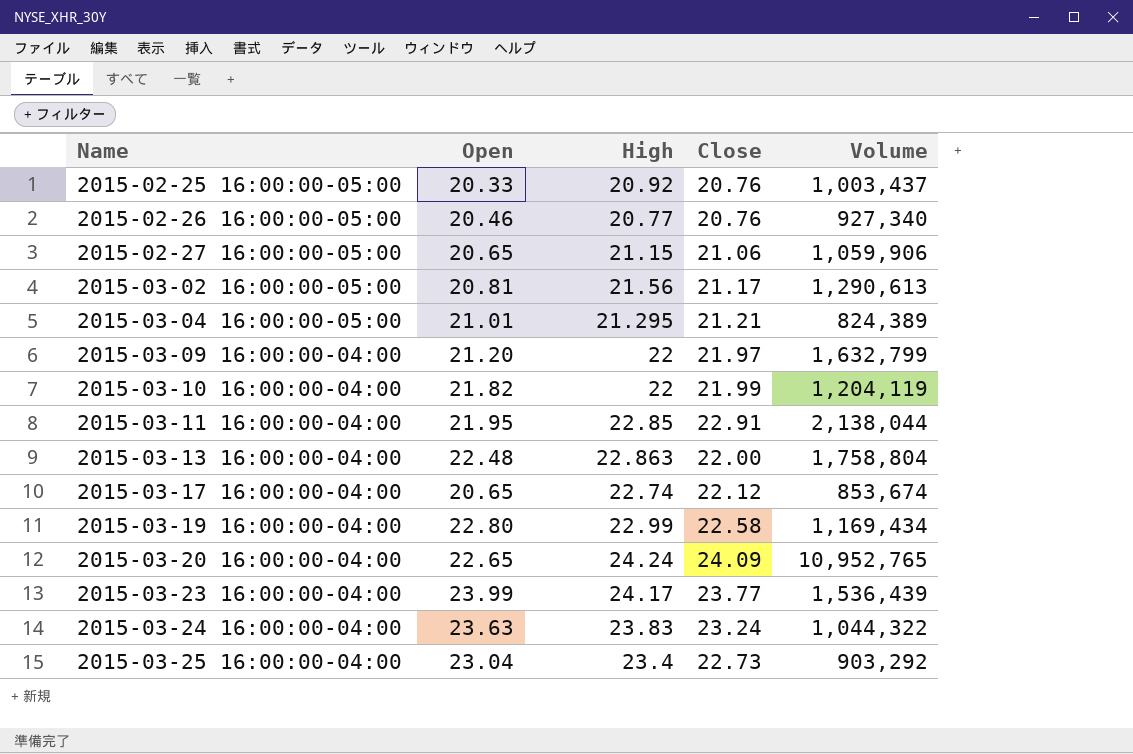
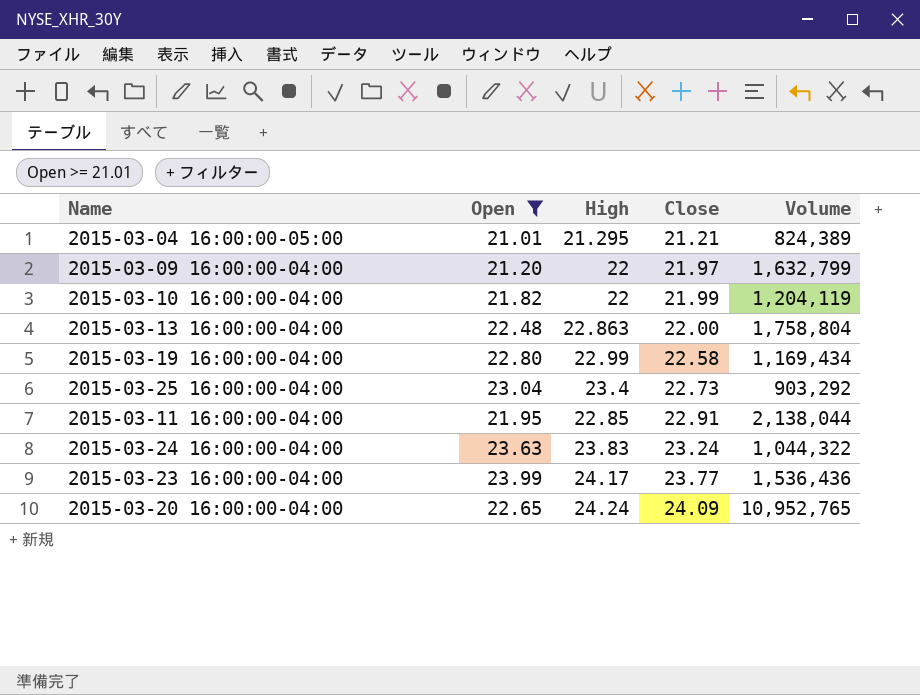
filter: none -> Open >= 21.01
row order: Name ascending -> Close ascending
2015-03-23 16:00:00-04:00 | Volume: 1,536,439 -> 1,536,436

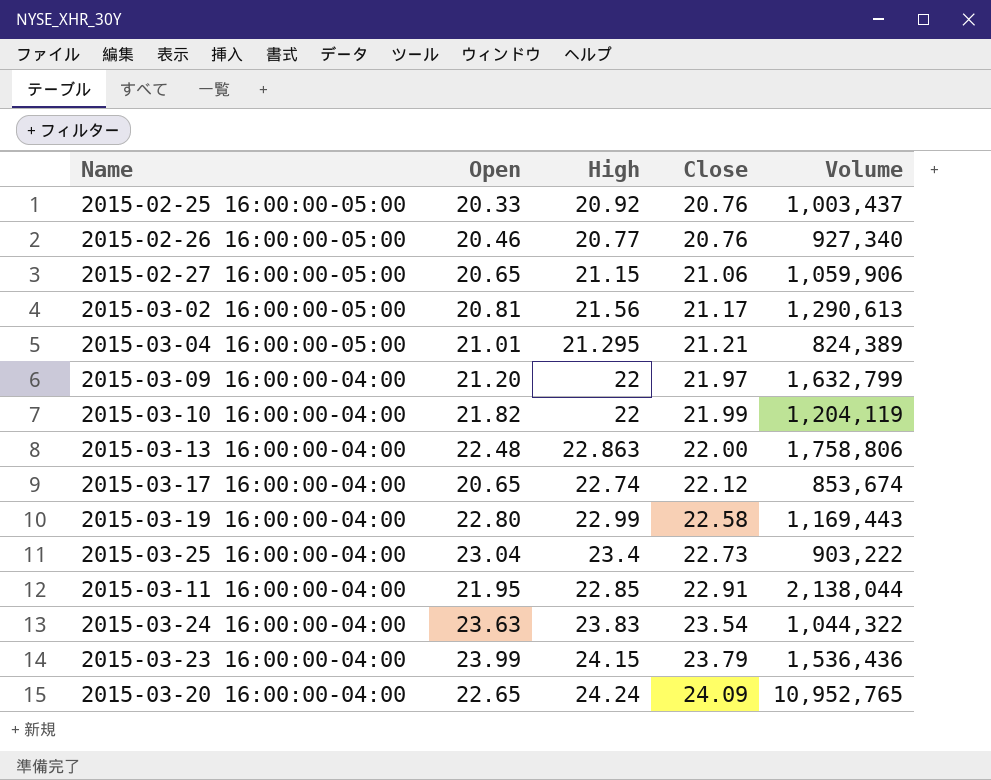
filter: Open >= 21.01 -> none
2015-03-13 16:00:00-04:00 | Volume: 1,758,804 -> 1,758,806
2015-03-19 16:00:00-04:00 | Volume: 1,169,434 -> 1,169,443
2015-03-25 16:00:00-04:00 | Volume: 903,292 -> 903,222
2015-03-24 16:00:00-04:00 | Close: 23.24 -> 23.54
2015-03-23 16:00:00-04:00 | High: 24.17 -> 24.15
2015-03-23 16:00:00-04:00 | Close: 23.77 -> 23.79

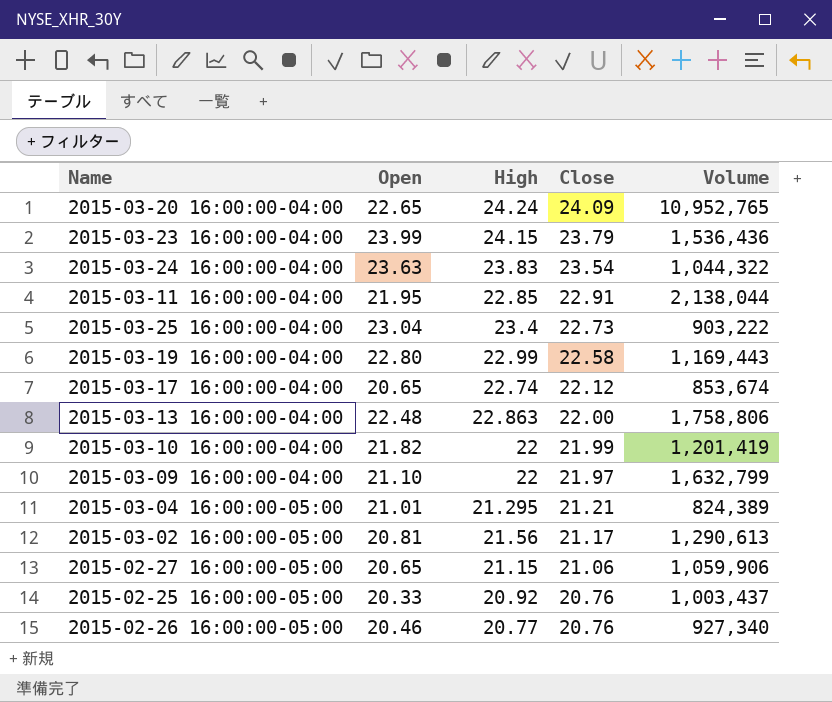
row order: Close ascending -> Close descending
2015-03-10 16:00:00-04:00 | Volume: 1,204,119 -> 1,201,419
2015-03-09 16:00:00-04:00 | Open: 21.20 -> 21.10

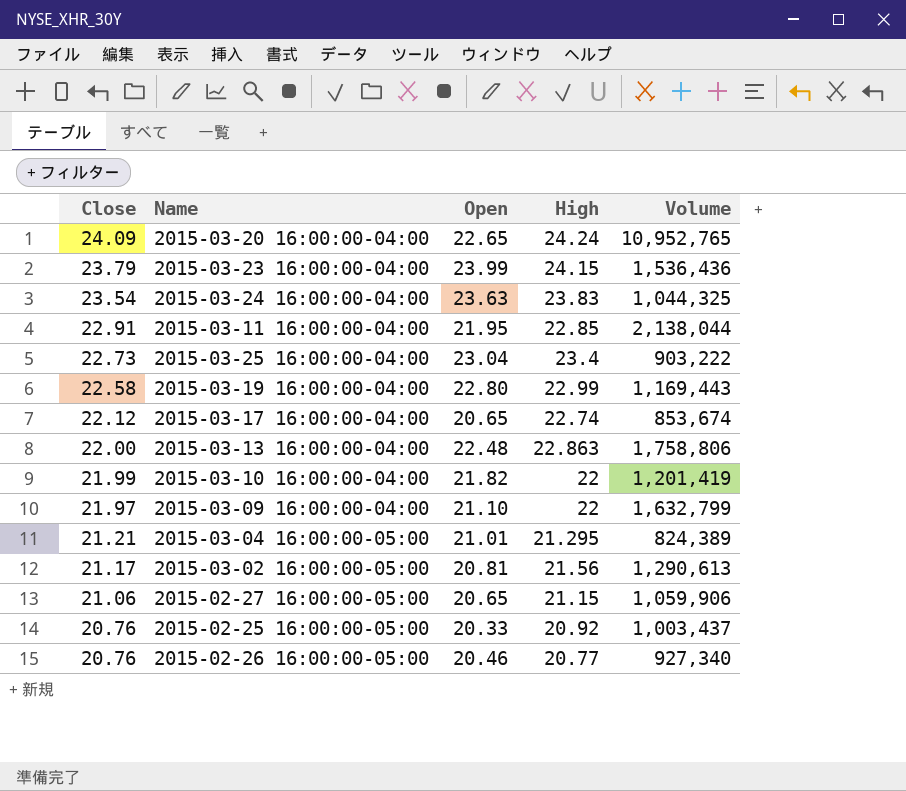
column Close | position: 4 -> 1
2015-03-24 16:00:00-04:00 | Volume: 1,044,322 -> 1,044,325

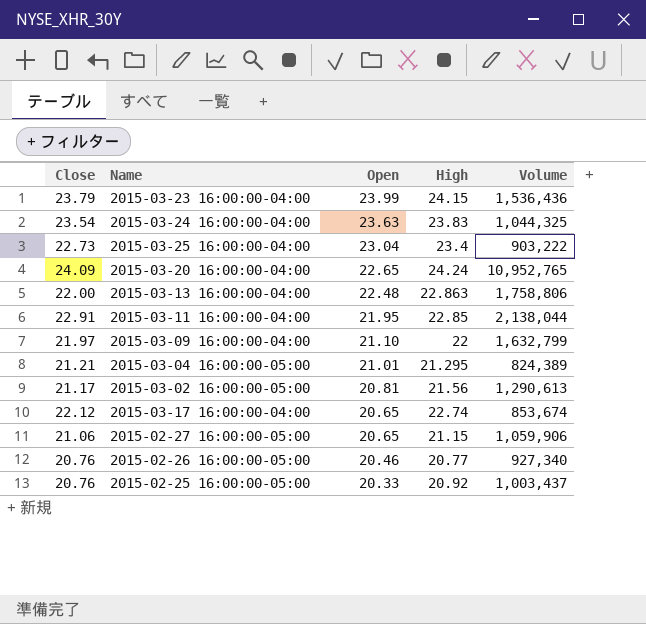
row order: Close descending -> Open descending
row 2015-03-19 16:00:00-04:00: 22.58 | 22.80 | 22.99 | 1,169,443 -> none
row 2015-03-10 16:00:00-04:00: 21.99 | 21.82 | 22 | 1,201,419 -> none

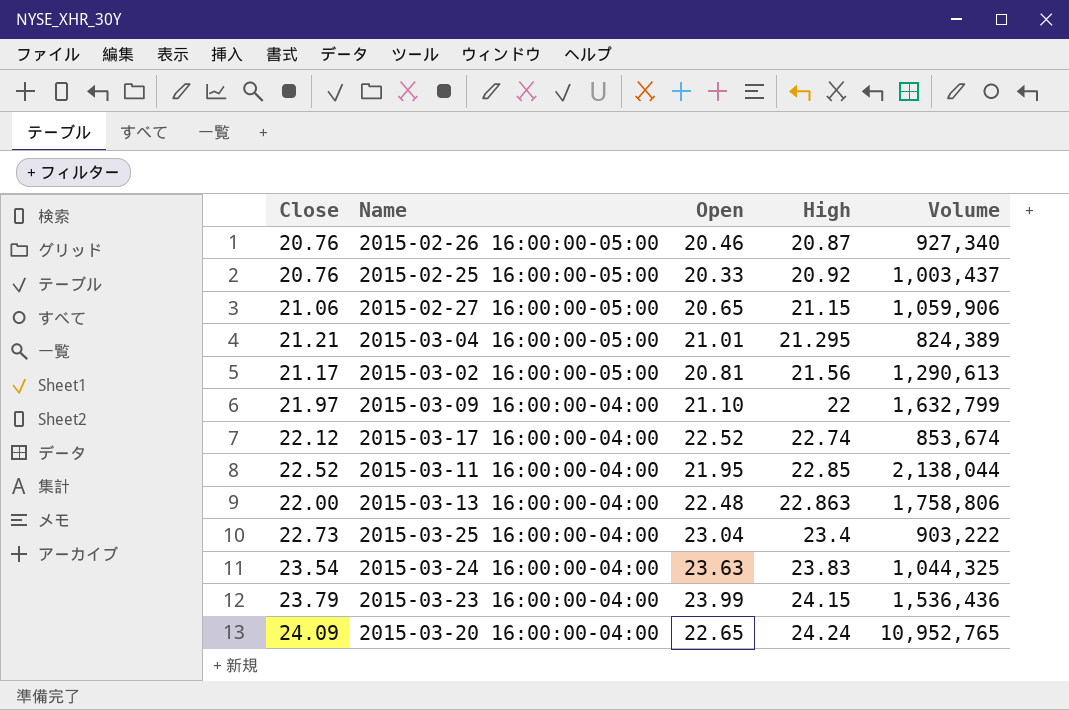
row order: Open descending -> High ascending
2015-02-26 16:00:00-05:00 | High: 20.77 -> 20.87
2015-03-17 16:00:00-04:00 | Open: 20.65 -> 22.52
2015-03-11 16:00:00-04:00 | Close: 22.91 -> 22.52

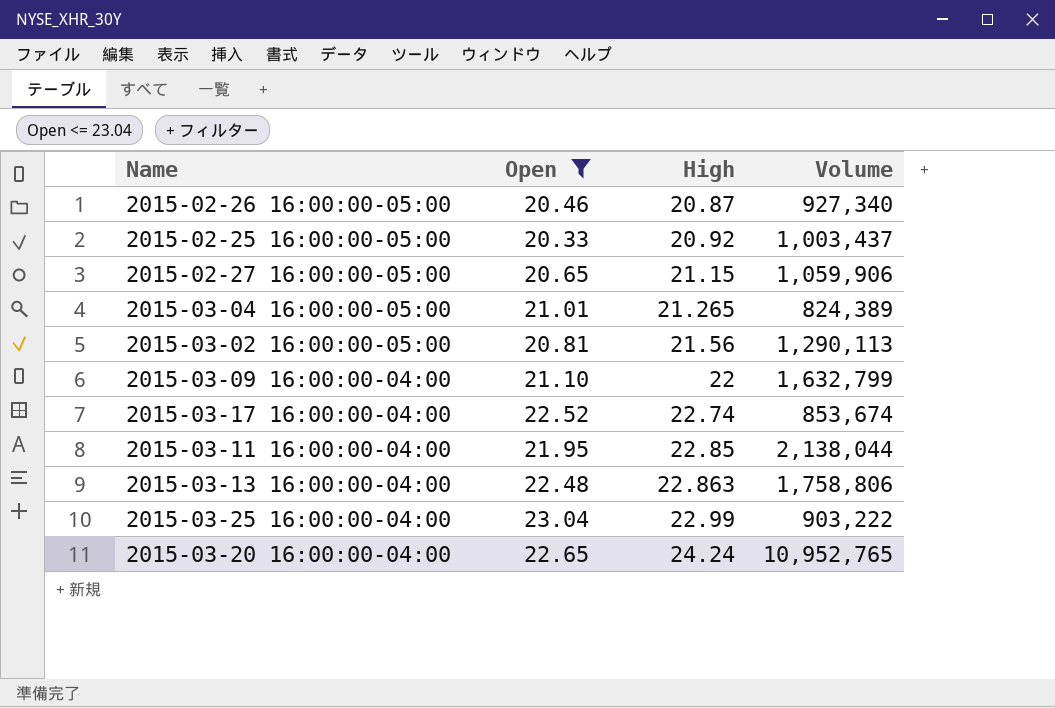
filter: none -> Open <= 23.04
column Close | position: 1 -> none
2015-03-04 16:00:00-05:00 | High: 21.295 -> 21.265
2015-03-02 16:00:00-05:00 | Volume: 1,290,613 -> 1,290,113
2015-03-25 16:00:00-04:00 | High: 23.4 -> 22.99

